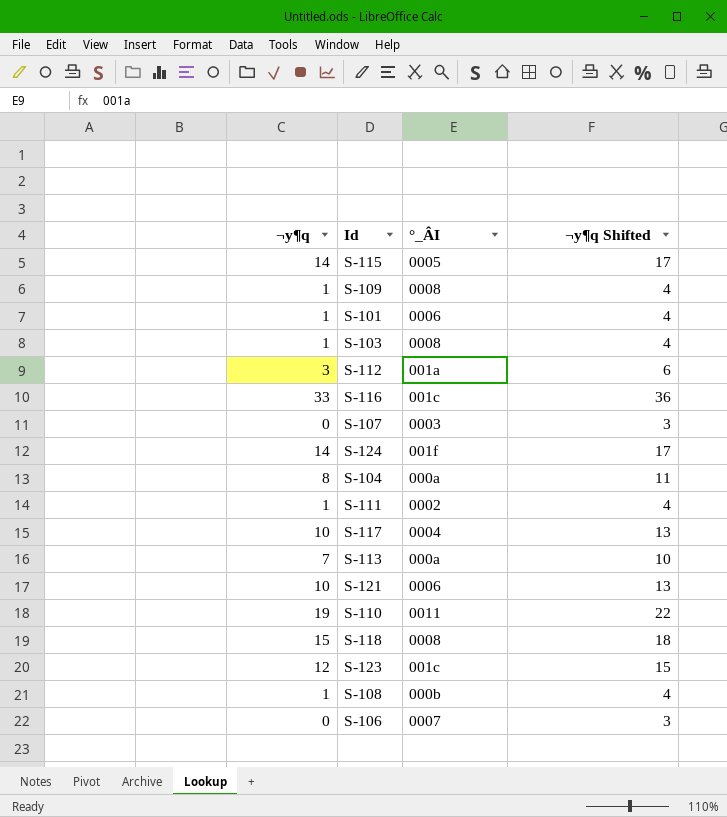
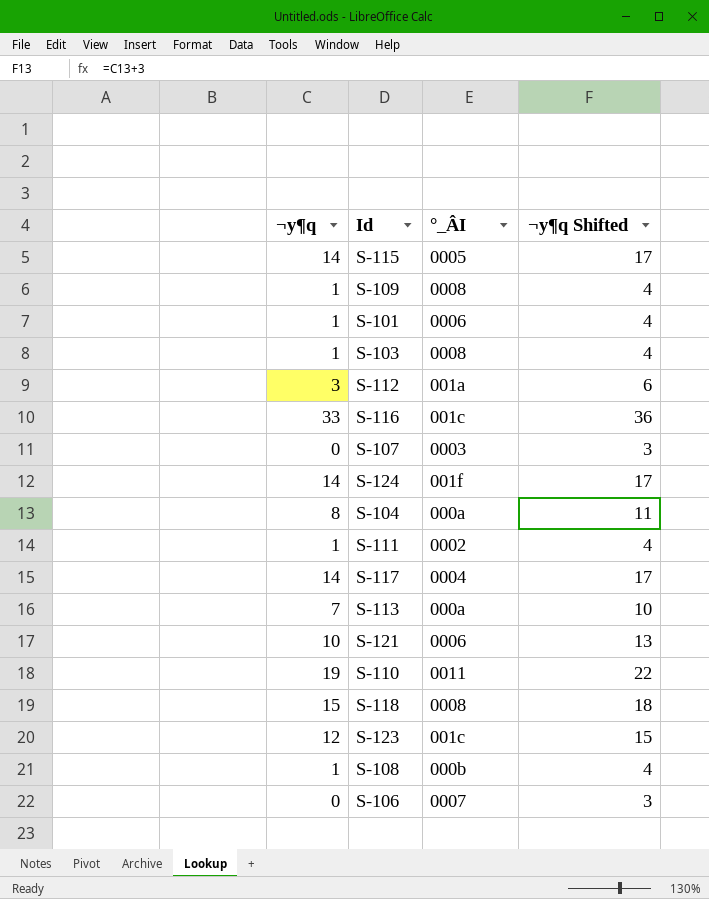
S-117 | ¬y¶q: 10 -> 14
S-117 | ¬y¶q Shifted: 13 -> 17

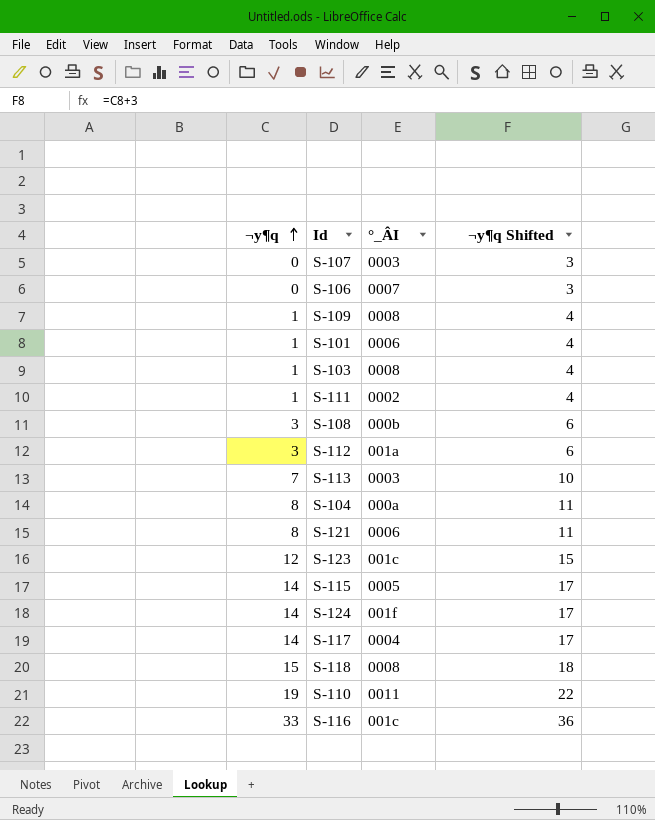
row order: none -> ¬y¶q ascending
S-108 | ¬y¶q: 1 -> 3
S-108 | ¬y¶q Shifted: 4 -> 6
S-113 | °_ÂI: 000a -> 0003
S-121 | ¬y¶q: 10 -> 8
S-121 | ¬y¶q Shifted: 13 -> 11

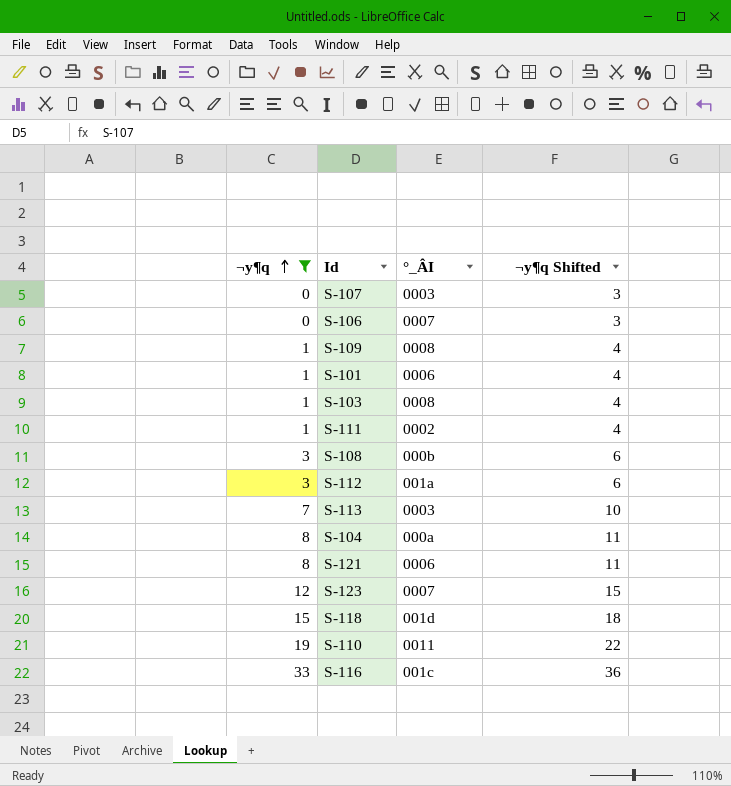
filter: none -> ¬y¶q != 14
S-123 | °_ÂI: 001c -> 0007
S-118 | °_ÂI: 0008 -> 001d

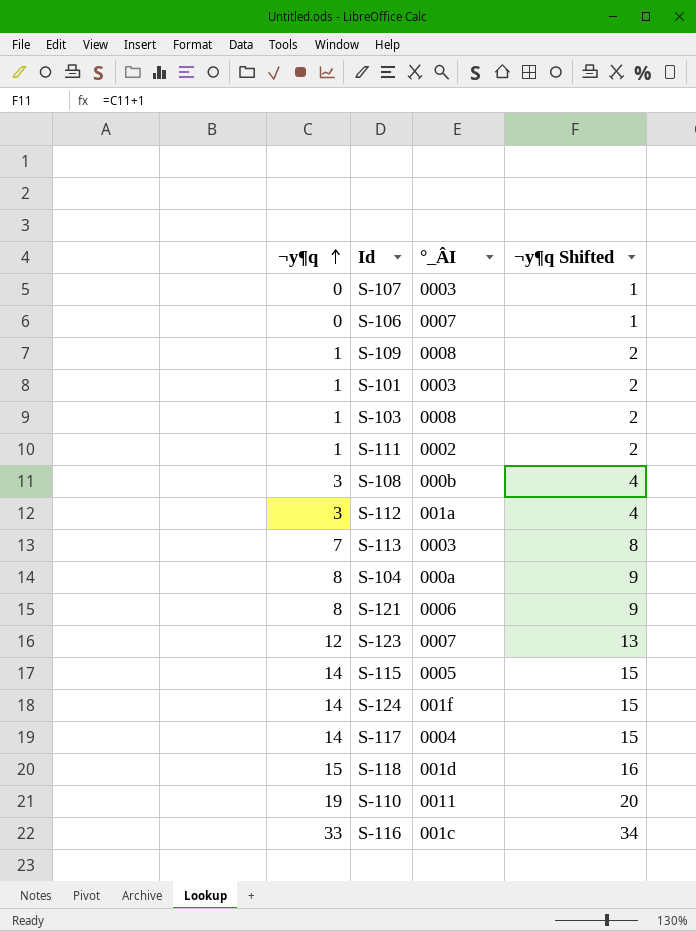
filter: ¬y¶q != 14 -> none
column ¬y¶q Shifted | formula: [¬y¶q] + 3 -> [¬y¶q] + 1
S-101 | °_ÂI: 0006 -> 0003

